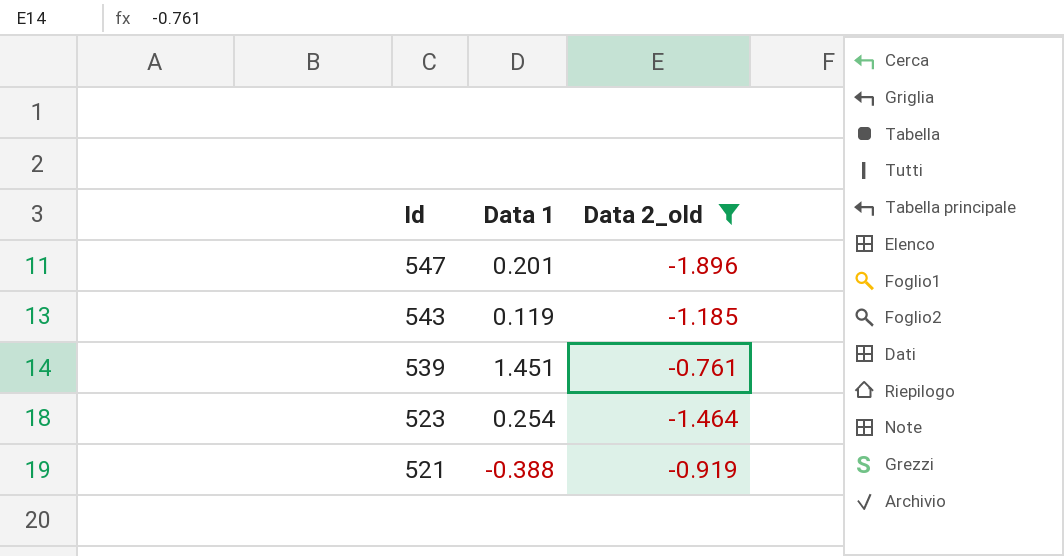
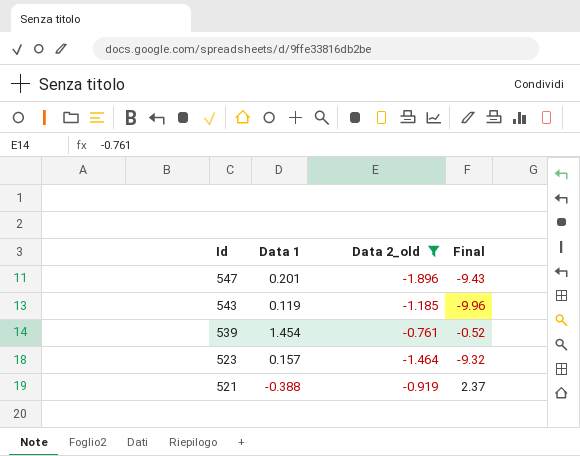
column Final | formula: none -> [Data 2_old] / [Data 1]
539 | Data 1: 1.451 -> 1.454
523 | Data 1: 0.254 -> 0.157

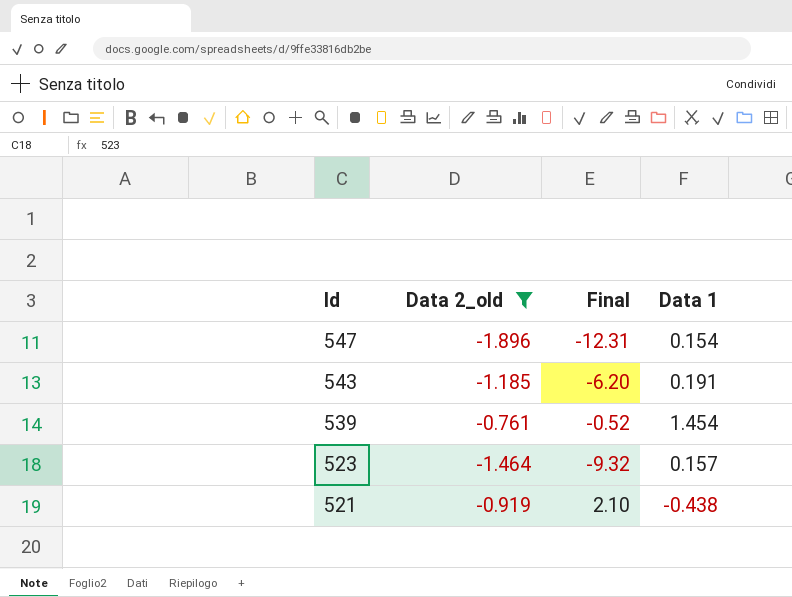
column Data 1 | position: 2 -> 4
547 | Final: -9.43 -> -12.31
547 | Data 1: 0.201 -> 0.154
543 | Final: -9.96 -> -6.20
543 | Data 1: 0.119 -> 0.191
521 | Final: 2.37 -> 2.10
521 | Data 1: -0.388 -> -0.438

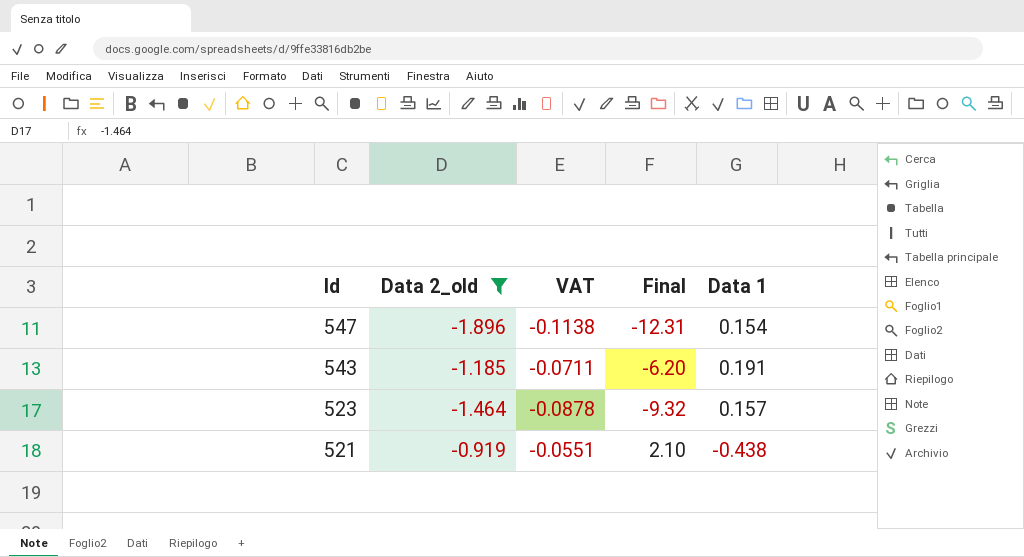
column VAT | formula: none -> [Data 2_old] * 0.06
row 539: -0.761 | -0.52 | 1.454 -> none

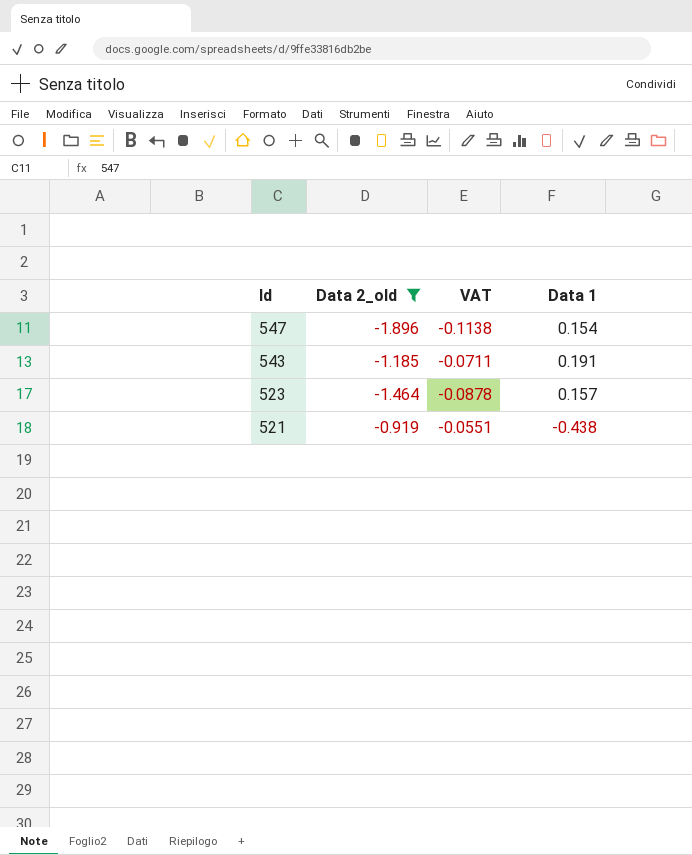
column Final | formula: [Data 2_old] / [Data 1] -> none

